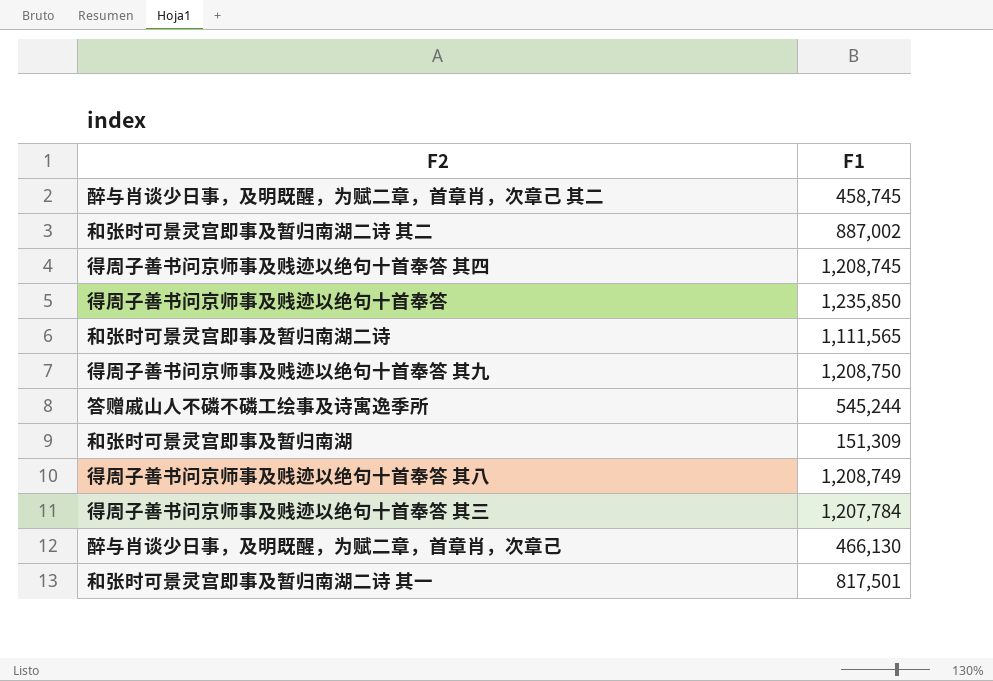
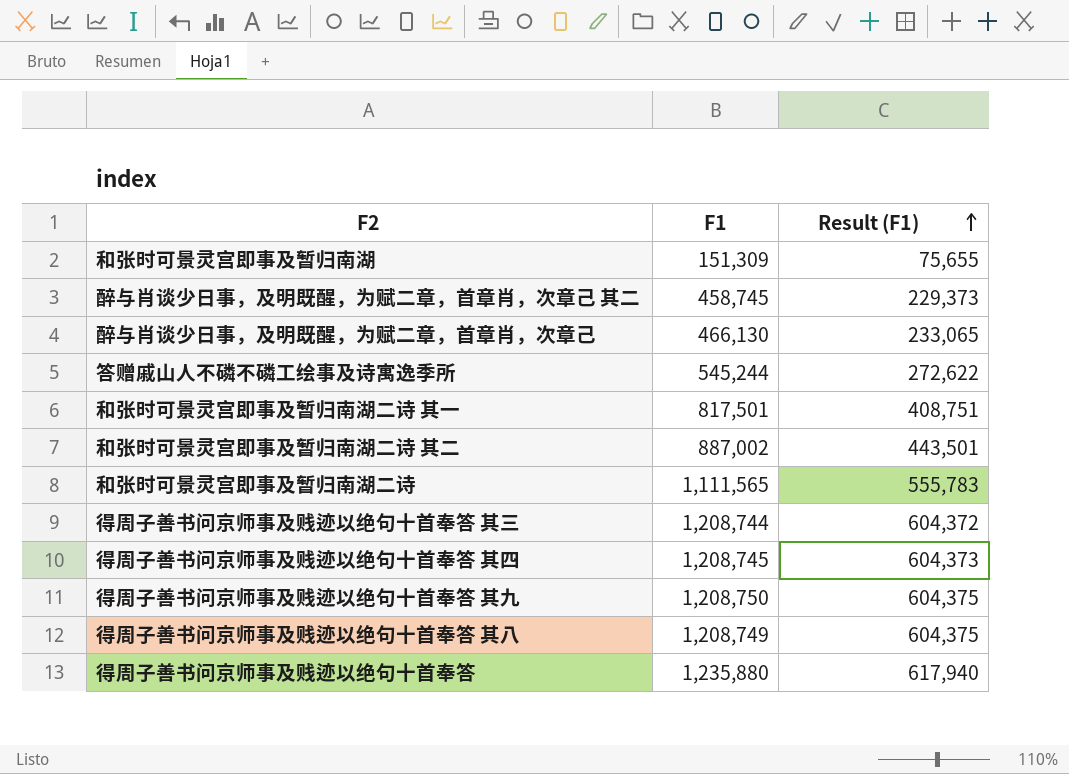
row order: none -> Result (F1) ascending
column Result (F1) | formula: none -> [F1] * 0.5
得周子善书问京师事及贱迹以绝句十首奉答 其三 | F1: 1,207,784 -> 1,208,744
得周子善书问京师事及贱迹以绝句十首奉答 | F1: 1,235,850 -> 1,235,880

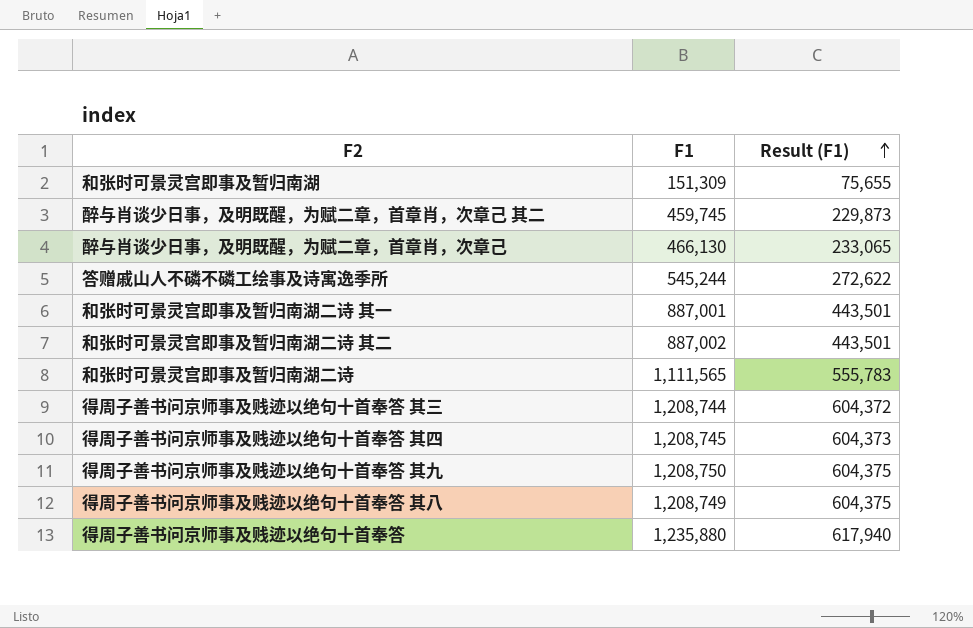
醉与肖谈少日事，及明既醒，为赋二章，首章肖，次章己 其二 | F1: 458,745 -> 459,745
醉与肖谈少日事，及明既醒，为赋二章，首章肖，次章己 其二 | Result (F1): 229,373 -> 229,873
和张时可景灵宫即事及暂归南湖二诗 其一 | F1: 817,501 -> 887,001
和张时可景灵宫即事及暂归南湖二诗 其一 | Result (F1): 408,751 -> 443,501

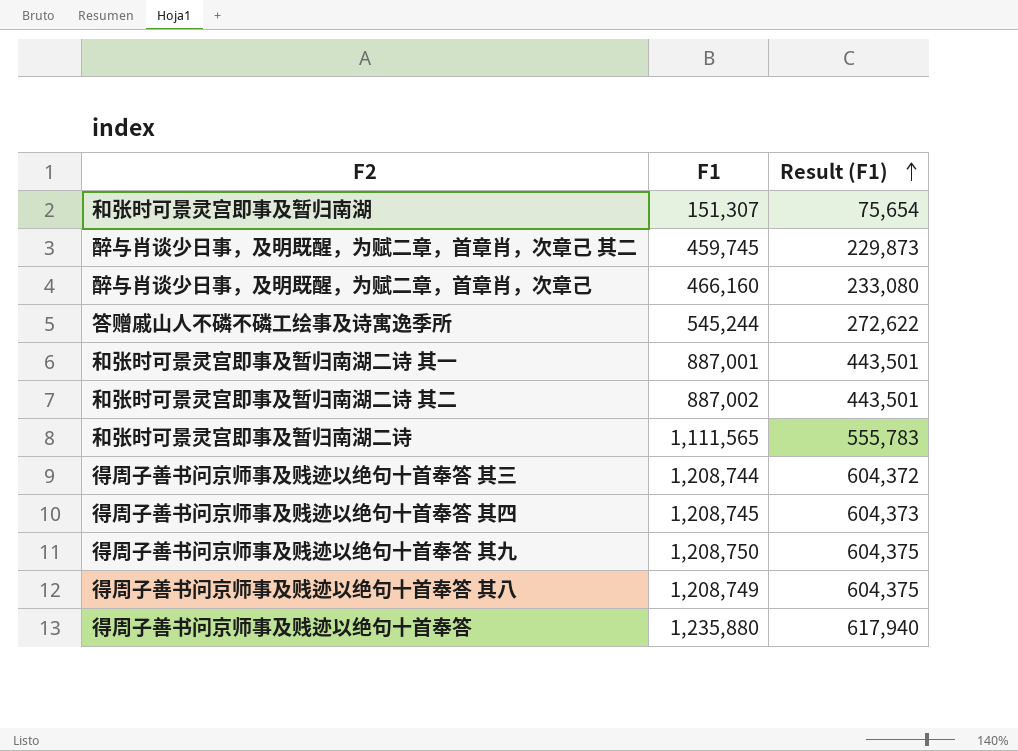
和张时可景灵宫即事及暂归南湖 | F1: 151,309 -> 151,307
和张时可景灵宫即事及暂归南湖 | Result (F1): 75,655 -> 75,654
醉与肖谈少日事，及明既醒，为赋二章，首章肖，次章己 | F1: 466,130 -> 466,160
醉与肖谈少日事，及明既醒，为赋二章，首章肖，次章己 | Result (F1): 233,065 -> 233,080

